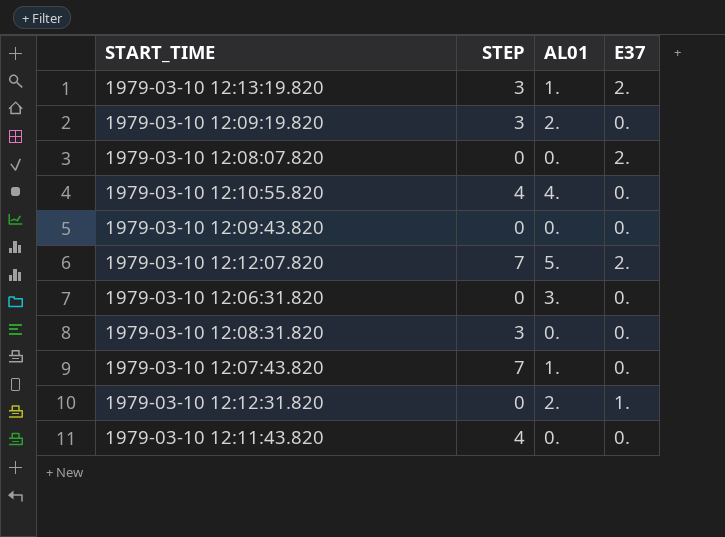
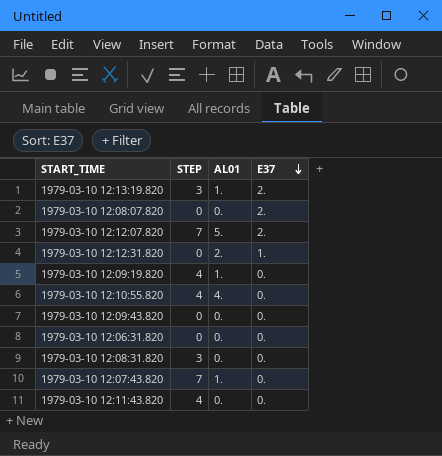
row order: none -> E37 descending
1979-03-10 12:09:19.820 | STEP: 3 -> 4
1979-03-10 12:09:19.820 | AL01: 2. -> 1.
1979-03-10 12:06:31.820 | AL01: 3. -> 0.

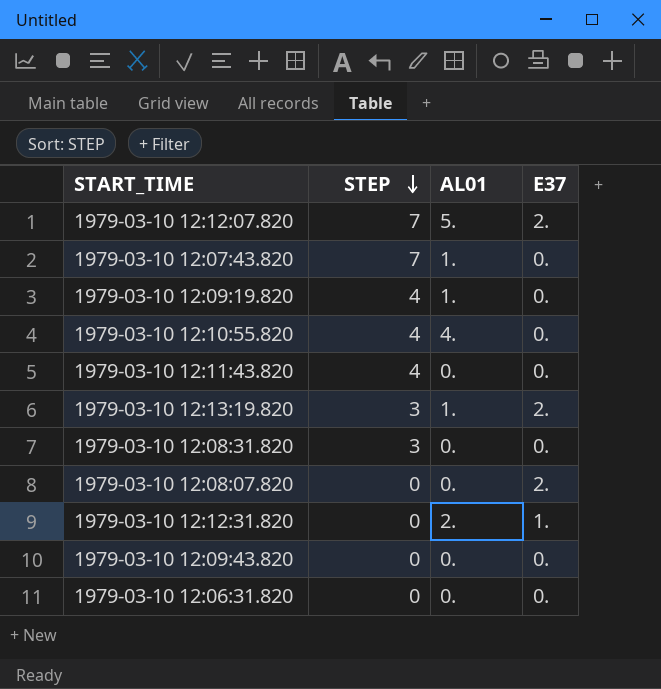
row order: E37 descending -> STEP descending

